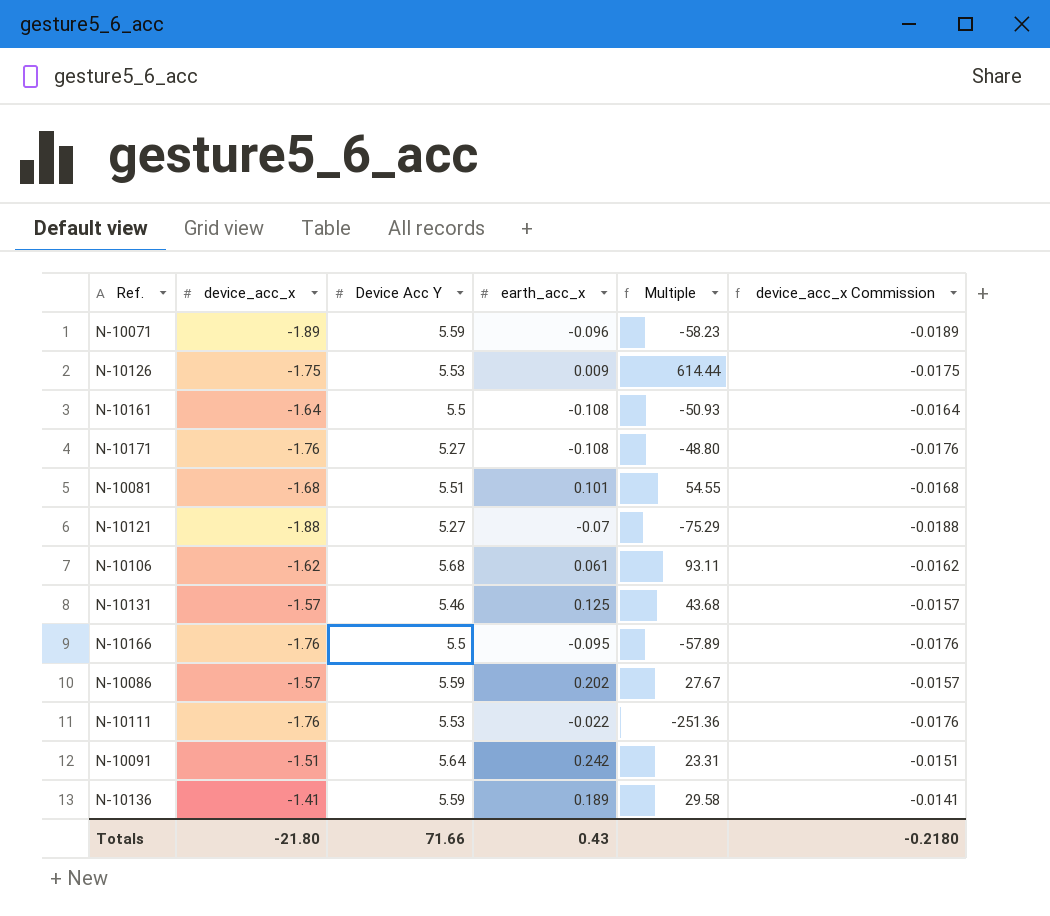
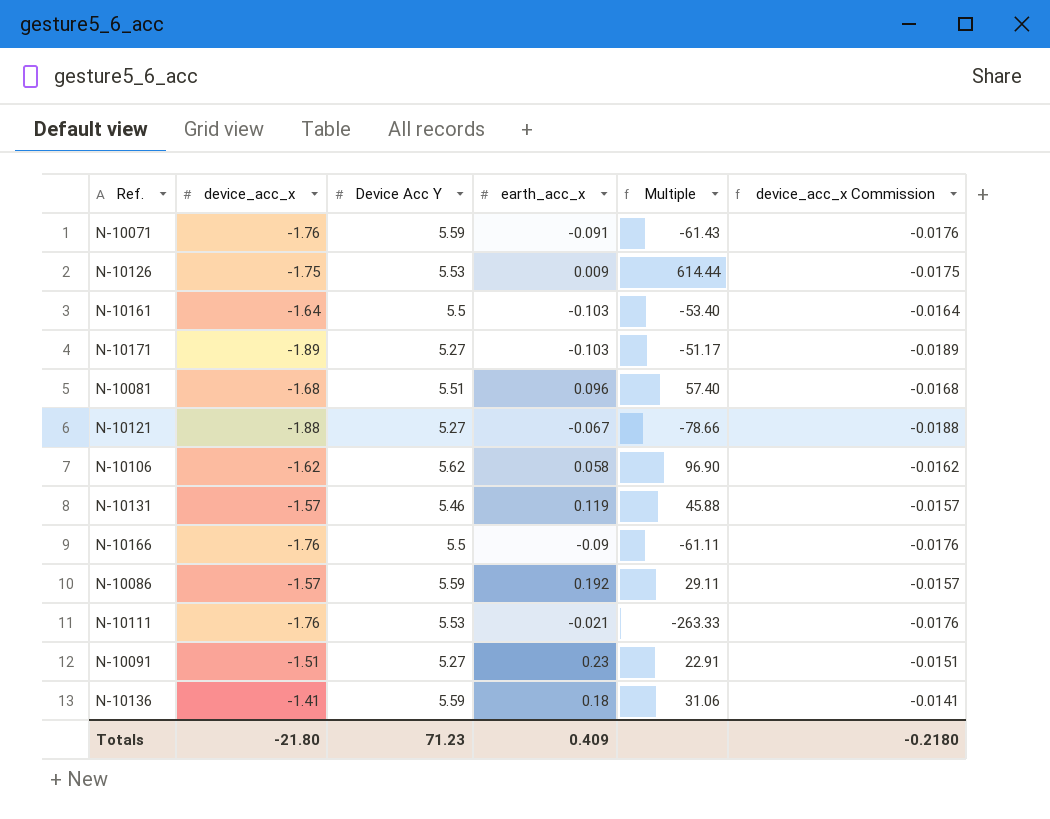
N-10071 | device_acc_x: -1.89 -> -1.76
N-10071 | earth_acc_x: -0.096 -> -0.091
N-10071 | Multiple: -58.23 -> -61.43
N-10071 | device_acc_x Commission: -0.0189 -> -0.0176
N-10161 | earth_acc_x: -0.108 -> -0.103
N-10161 | Multiple: -50.93 -> -53.40
N-10171 | device_acc_x: -1.76 -> -1.89
N-10171 | earth_acc_x: -0.108 -> -0.103
N-10171 | Multiple: -48.80 -> -51.17
N-10171 | device_acc_x Commission: -0.0176 -> -0.0189
N-10081 | earth_acc_x: 0.101 -> 0.096
N-10081 | Multiple: 54.55 -> 57.40
N-10121 | earth_acc_x: -0.07 -> -0.067
N-10121 | Multiple: -75.29 -> -78.66
N-10106 | Device Acc Y: 5.68 -> 5.62
N-10106 | earth_acc_x: 0.061 -> 0.058
N-10106 | Multiple: 93.11 -> 96.90
N-10131 | earth_acc_x: 0.125 -> 0.119
N-10131 | Multiple: 43.68 -> 45.88
N-10166 | earth_acc_x: -0.095 -> -0.09
N-10166 | Multiple: -57.89 -> -61.11
N-10086 | earth_acc_x: 0.202 -> 0.192
N-10086 | Multiple: 27.67 -> 29.11
N-10111 | earth_acc_x: -0.022 -> -0.021
N-10111 | Multiple: -251.36 -> -263.33
N-10091 | Device Acc Y: 5.64 -> 5.27
N-10091 | earth_acc_x: 0.242 -> 0.23
N-10091 | Multiple: 23.31 -> 22.91
N-10136 | earth_acc_x: 0.189 -> 0.18
N-10136 | Multiple: 29.58 -> 31.06
Totals | Device Acc Y: 71.66 -> 71.23
Totals | earth_acc_x: 0.43 -> 0.409

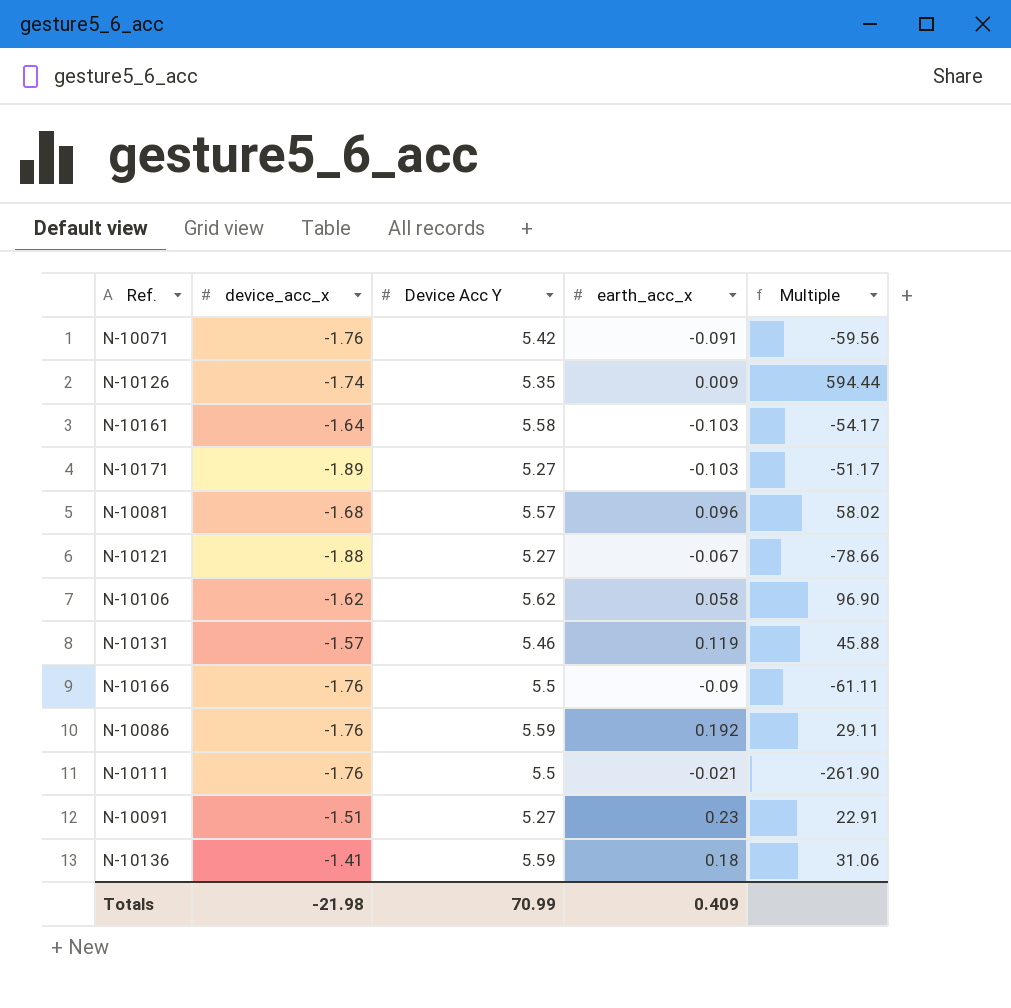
column device_acc_x Commission | formula: [device_acc_x] * 0.01 -> none
N-10071 | Device Acc Y: 5.59 -> 5.42
N-10071 | Multiple: -61.43 -> -59.56
N-10126 | device_acc_x: -1.75 -> -1.74
N-10126 | Device Acc Y: 5.53 -> 5.35
N-10126 | Multiple: 614.44 -> 594.44
N-10161 | Device Acc Y: 5.5 -> 5.58
N-10161 | Multiple: -53.40 -> -54.17
N-10081 | Device Acc Y: 5.51 -> 5.57
N-10081 | Multiple: 57.40 -> 58.02
N-10086 | device_acc_x: -1.57 -> -1.76
N-10111 | Device Acc Y: 5.53 -> 5.5
N-10111 | Multiple: -263.33 -> -261.90
Totals | device_acc_x: -21.80 -> -21.98
Totals | Device Acc Y: 71.23 -> 70.99

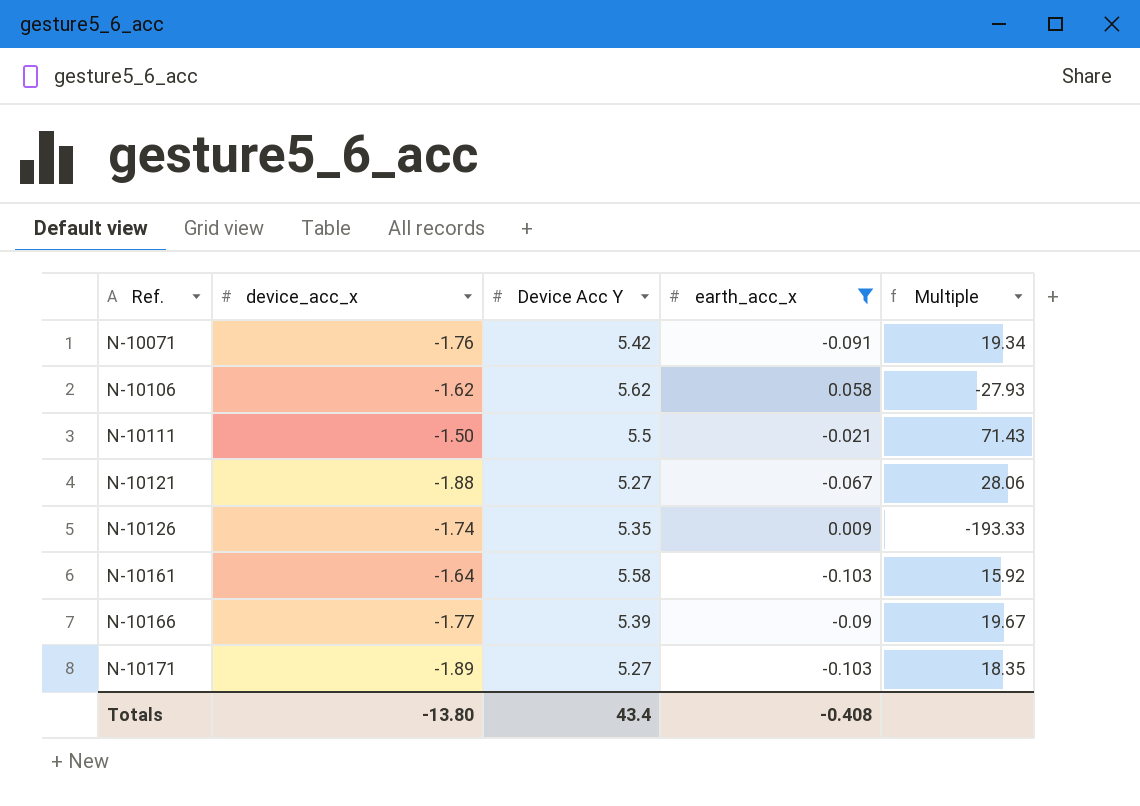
filter: none -> earth_acc_x <= 0.058
row order: none -> Ref. ascending
column Multiple | formula: [Device Acc Y] / [earth_acc_x] -> [device_acc_x] / [earth_acc_x]
N-10111 | device_acc_x: -1.76 -> -1.50
N-10166 | device_acc_x: -1.76 -> -1.77
N-10166 | Device Acc Y: 5.5 -> 5.39
Totals | device_acc_x: -21.98 -> -13.80
Totals | Device Acc Y: 70.99 -> 43.4
Totals | earth_acc_x: 0.409 -> -0.408

